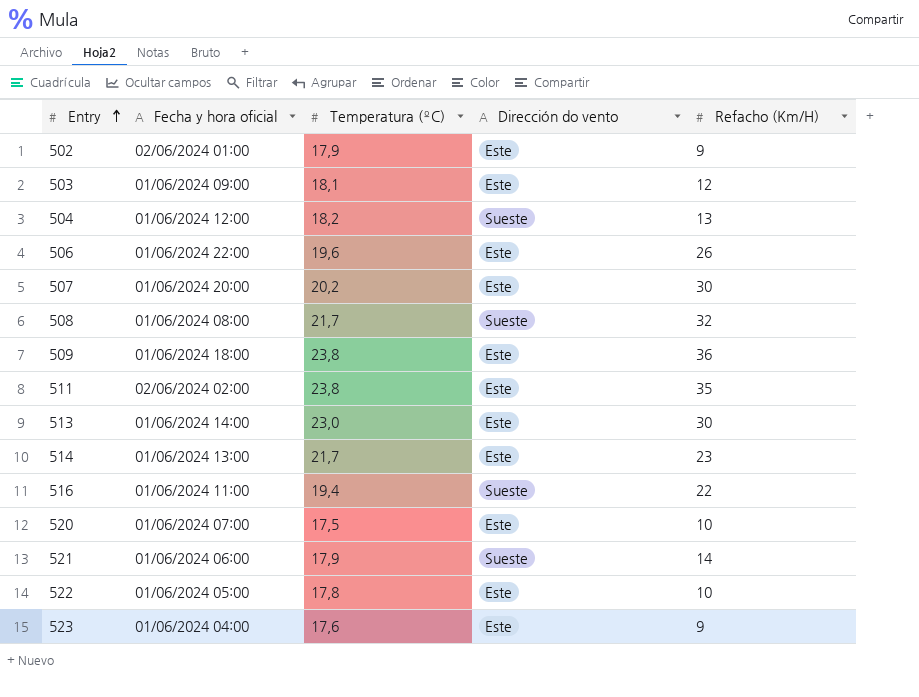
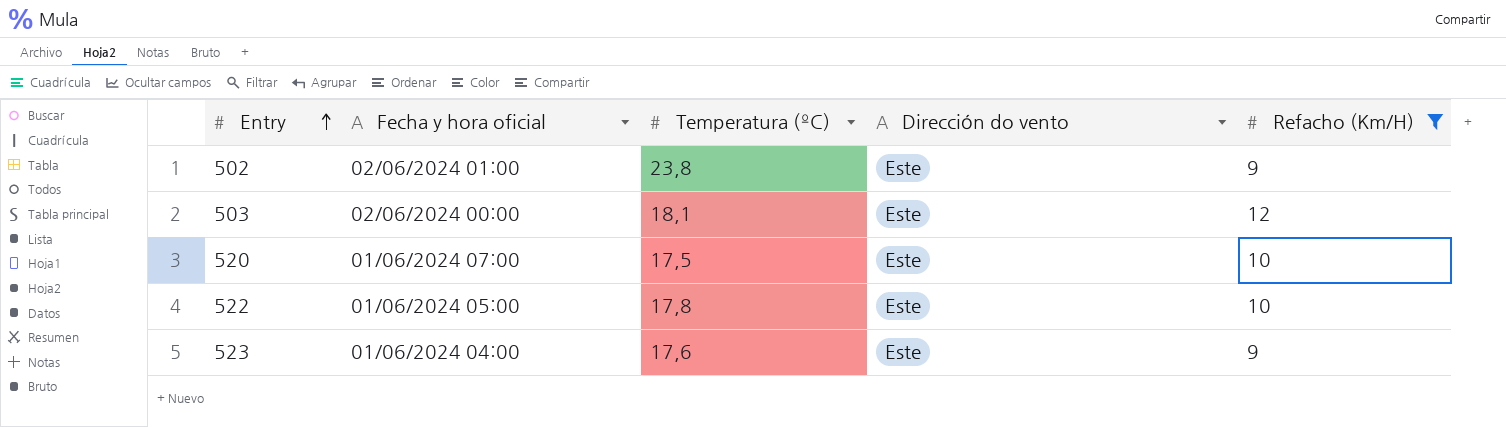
filter: none -> Refacho (Km/H) <= 12
502 | Temperatura (ºC): 17,9 -> 23,8
503 | Fecha y hora oficial: 01/06/2024 09:00 -> 02/06/2024 00:00

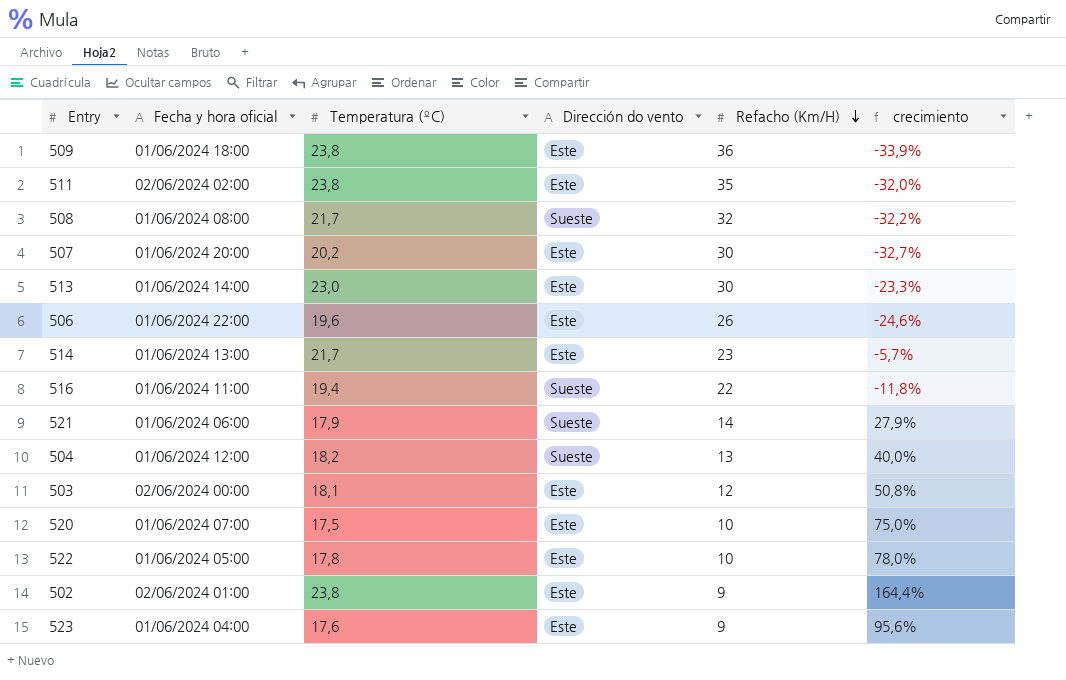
filter: Refacho (Km/H) <= 12 -> none
row order: Entry ascending -> Refacho (Km/H) descending
column crecimiento | formula: none -> ([Temperatura (ºC)] - [Refacho (Km/H)]) / [Refacho (Km/H)]

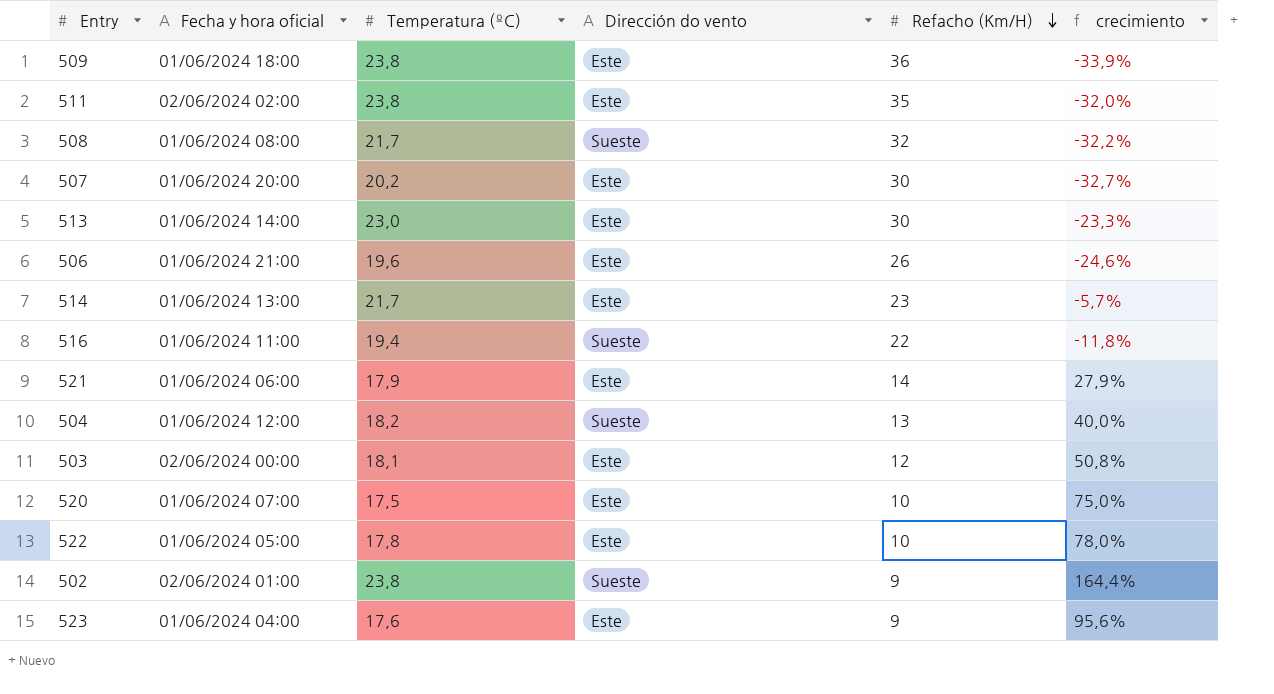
506 | Fecha y hora oficial: 01/06/2024 22:00 -> 01/06/2024 21:00
521 | Dirección do vento: Sueste -> Este
502 | Dirección do vento: Este -> Sueste

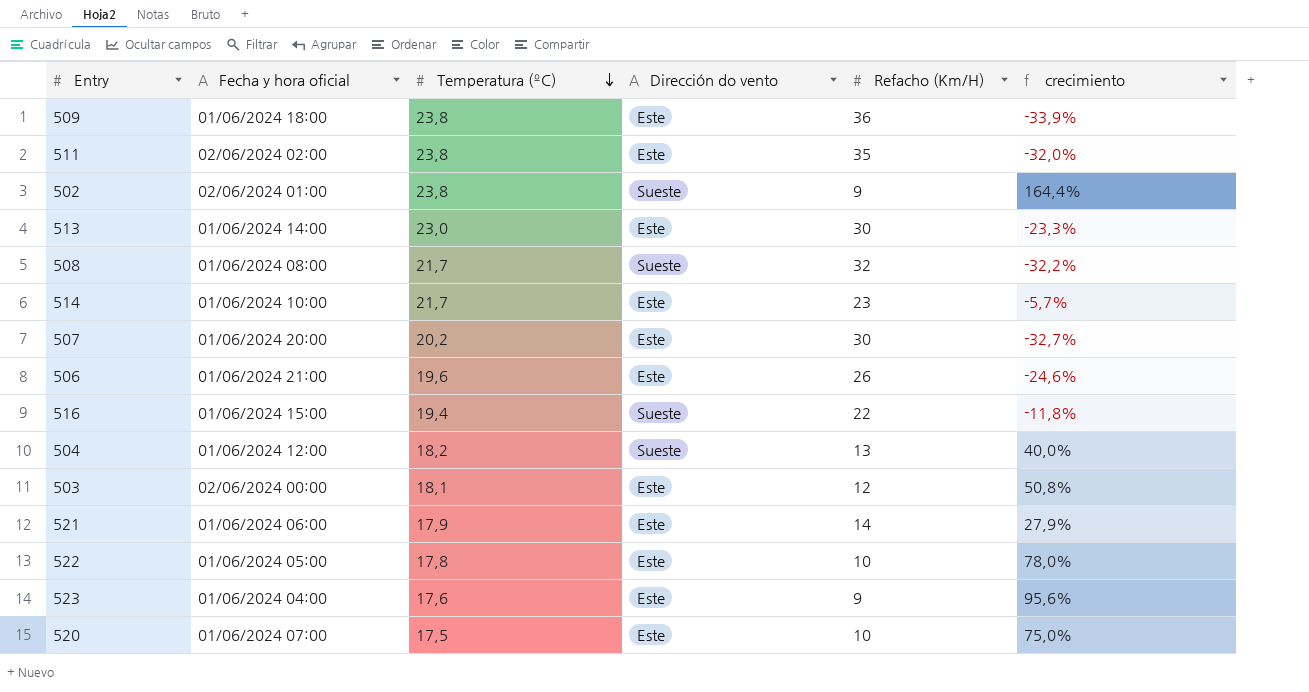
row order: Refacho (Km/H) descending -> Temperatura (ºC) descending
514 | Fecha y hora oficial: 01/06/2024 13:00 -> 01/06/2024 10:00
516 | Fecha y hora oficial: 01/06/2024 11:00 -> 01/06/2024 15:00

